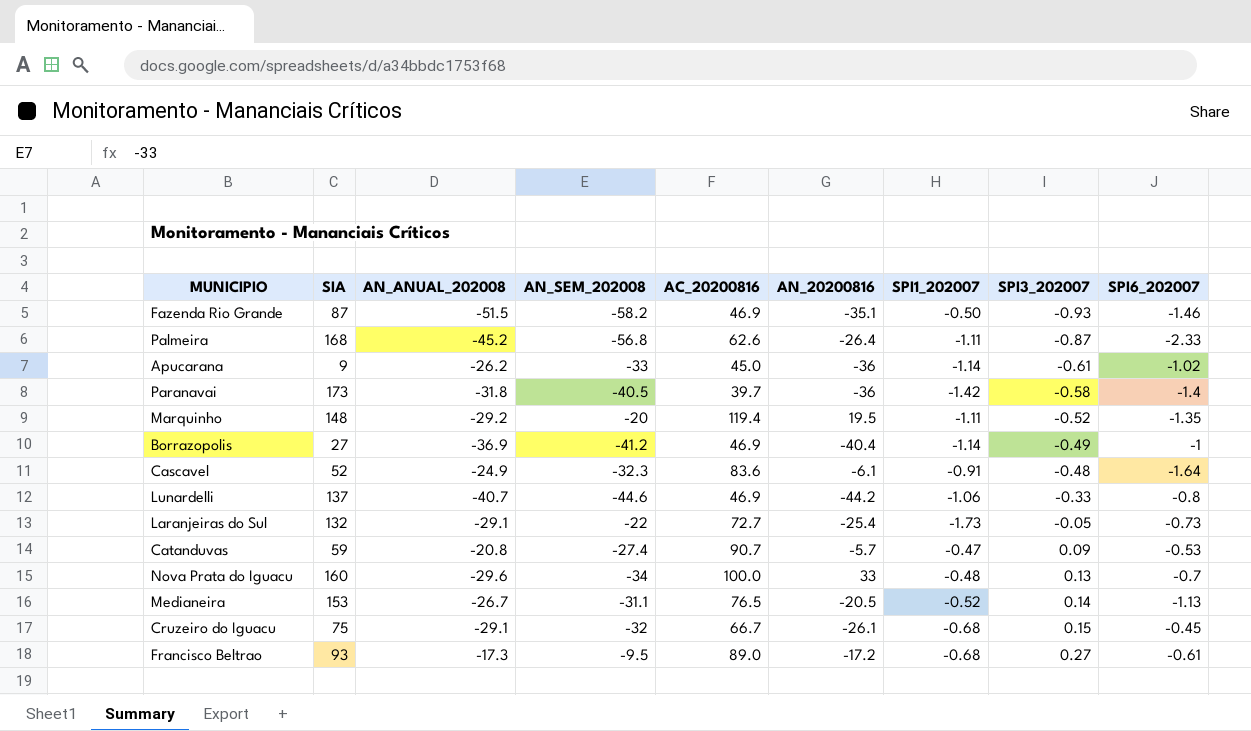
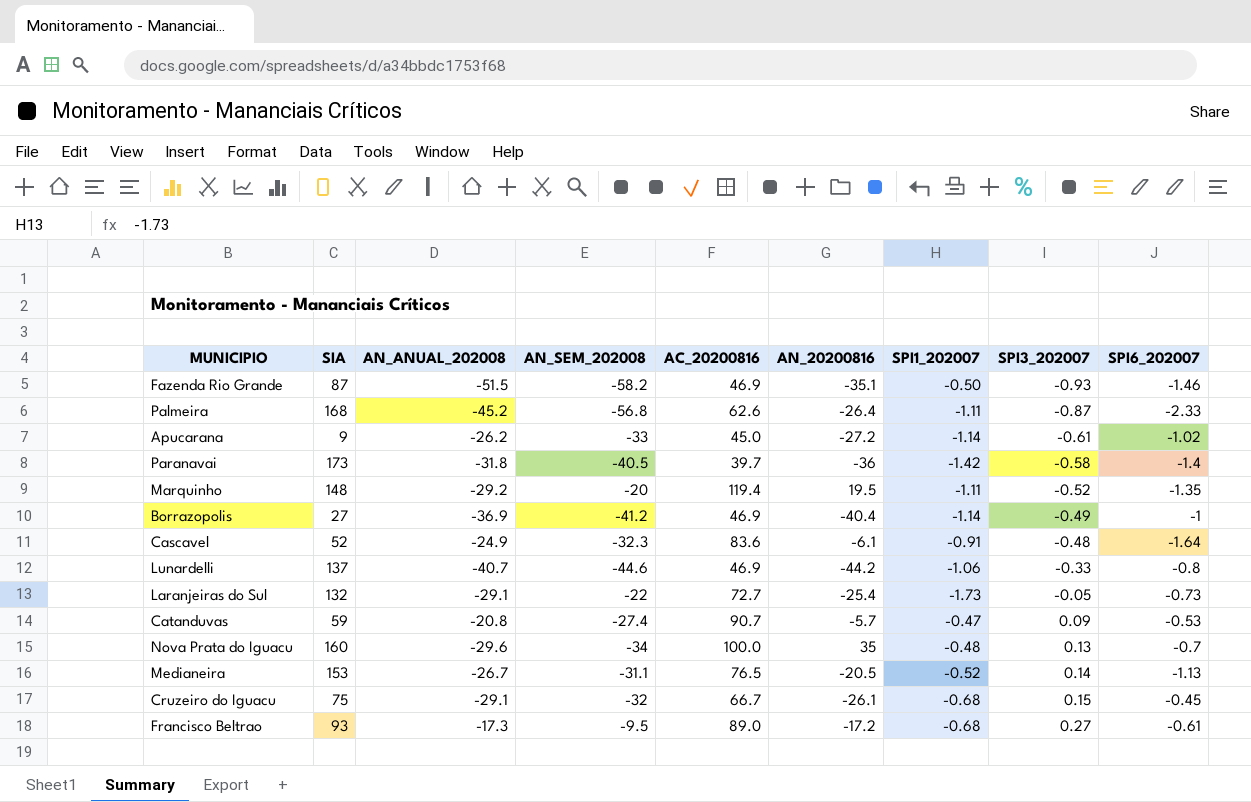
Apucarana | AN_20200816: -36 -> -27.2
Nova Prata do Iguacu | AN_20200816: 33 -> 35

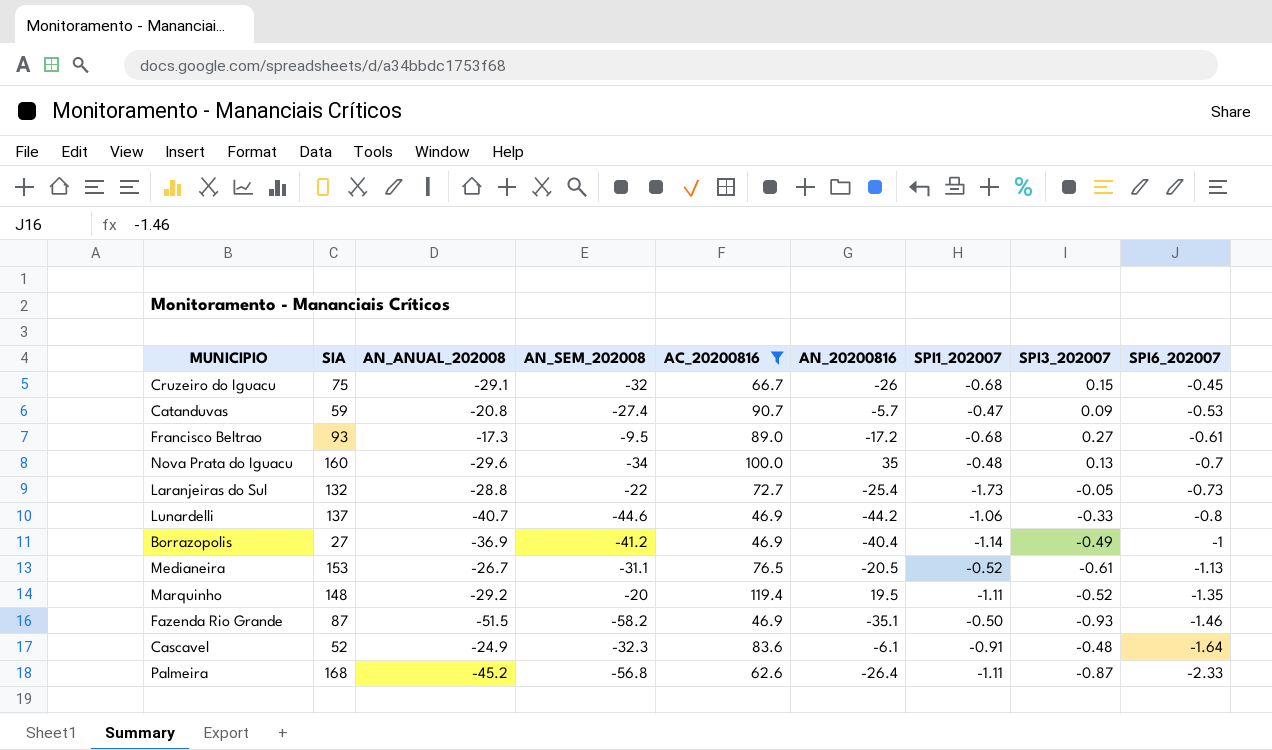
filter: none -> AC_20200816 >= 46.9
row order: SPI3_202007 ascending -> SPI6_202007 descending
Cruzeiro do Iguacu | AN_20200816: -26.1 -> -26
Laranjeiras do Sul | AN_ANUAL_202008: -29.1 -> -28.8
Medianeira | SPI3_202007: 0.14 -> -0.61

